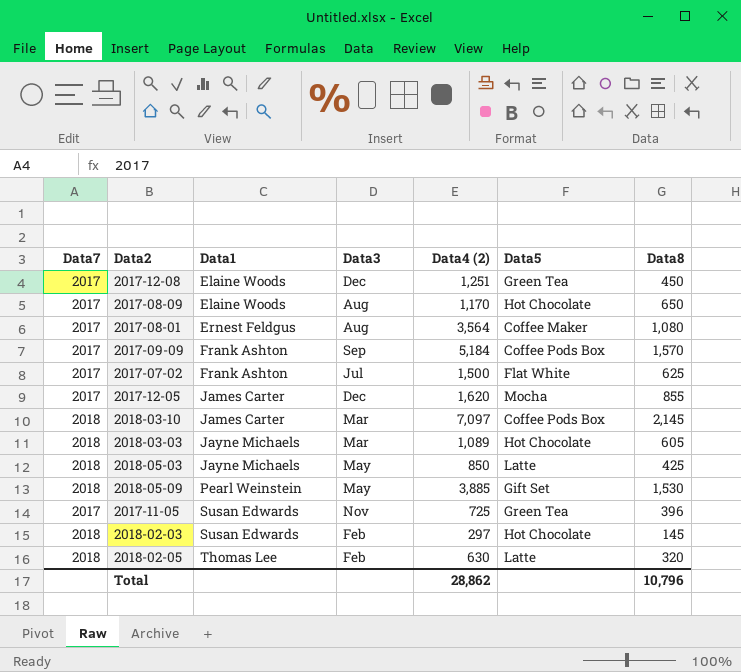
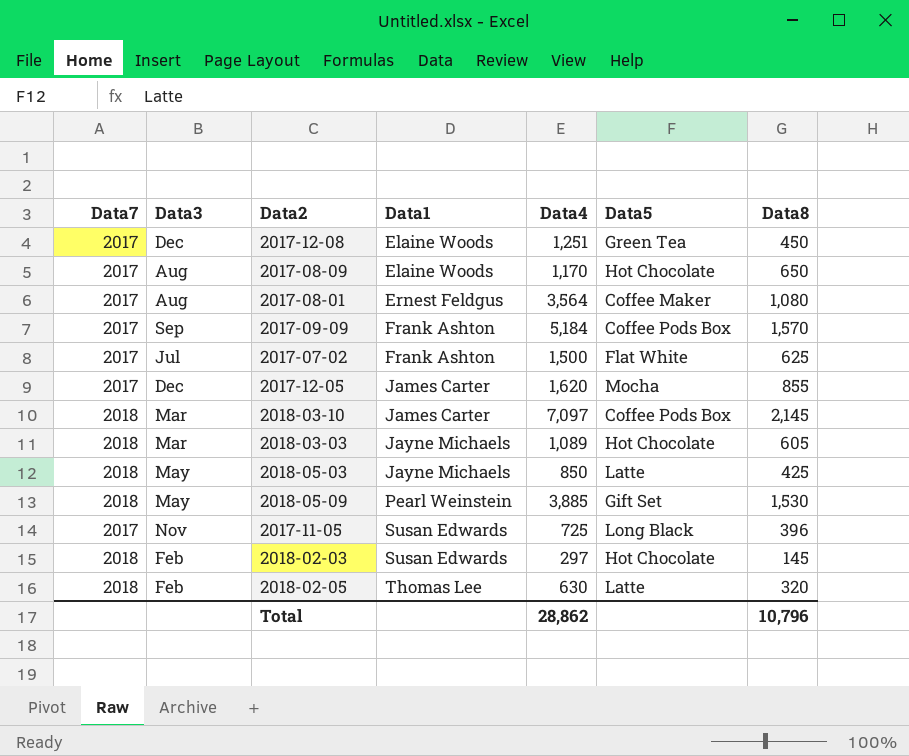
column Data3 | position: 4 -> 2
column name: Data4 (2) -> Data4
2017-11-05 | Data5: Green Tea -> Long Black

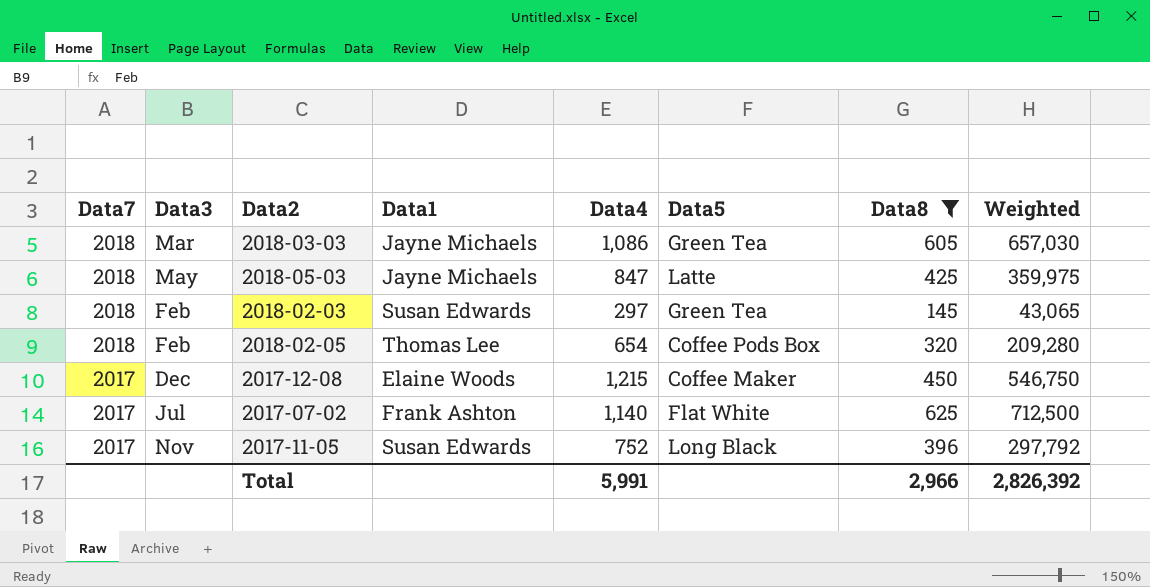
filter: none -> Data8 <= 625
row order: Data1 ascending -> Data7 descending
column Weighted | formula: none -> [Data4] * [Data8]
2018-03-03 | Data4: 1,089 -> 1,086
2018-03-03 | Data5: Hot Chocolate -> Green Tea
2018-05-03 | Data4: 850 -> 847
2018-02-03 | Data5: Hot Chocolate -> Green Tea
2018-02-05 | Data4: 630 -> 654
2018-02-05 | Data5: Latte -> Coffee Pods Box
2017-12-08 | Data4: 1,251 -> 1,215
2017-12-08 | Data5: Green Tea -> Coffee Maker
2017-07-02 | Data4: 1,500 -> 1,140
2017-11-05 | Data4: 725 -> 752
Total | Data4: 28,862 -> 5,991
Total | Data8: 10,796 -> 2,966

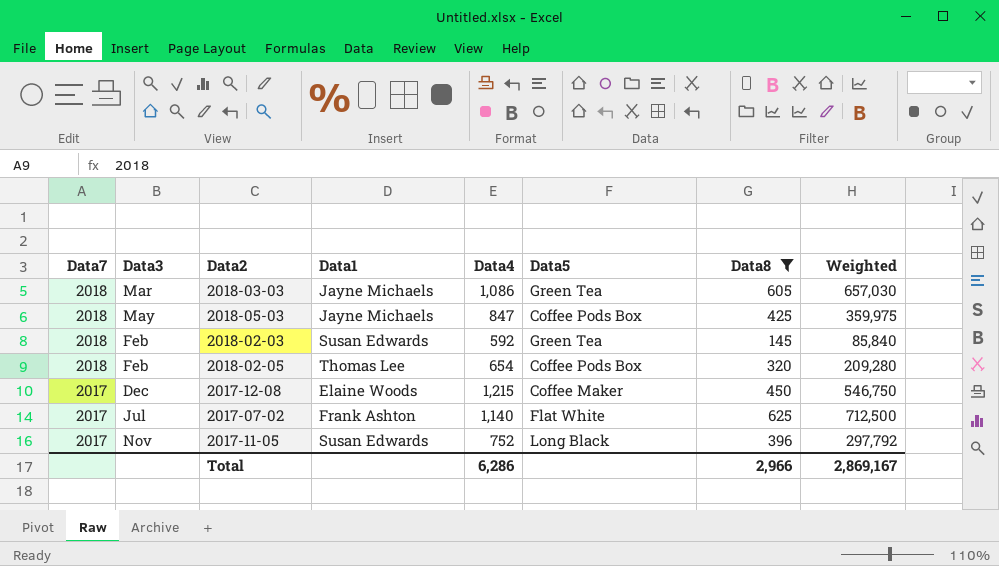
2018-05-03 | Data5: Latte -> Coffee Pods Box
2018-02-03 | Data4: 297 -> 592
2018-02-03 | Weighted: 43,065 -> 85,840
Total | Data4: 5,991 -> 6,286
Total | Weighted: 2,826,392 -> 2,869,167

